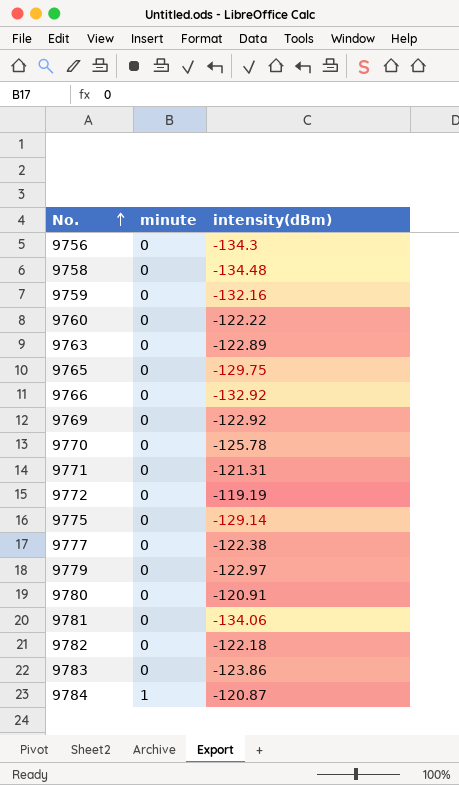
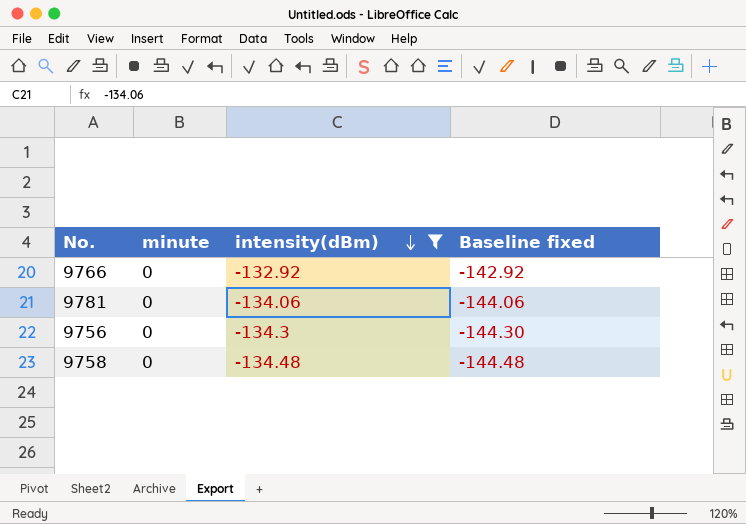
filter: none -> intensity(dBm) <= -132.92
row order: No. ascending -> intensity(dBm) descending
column Baseline fixed | formula: none -> [intensity(dBm)] - 10

